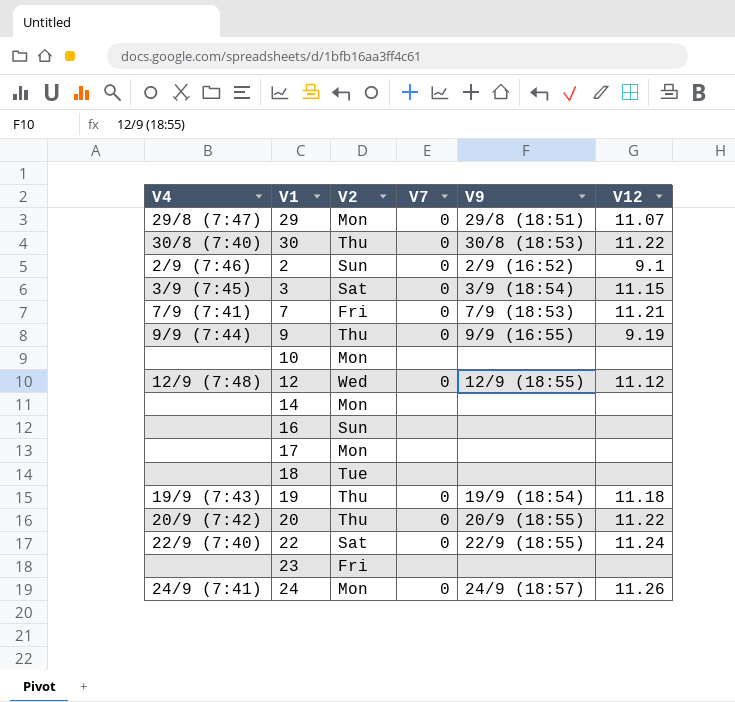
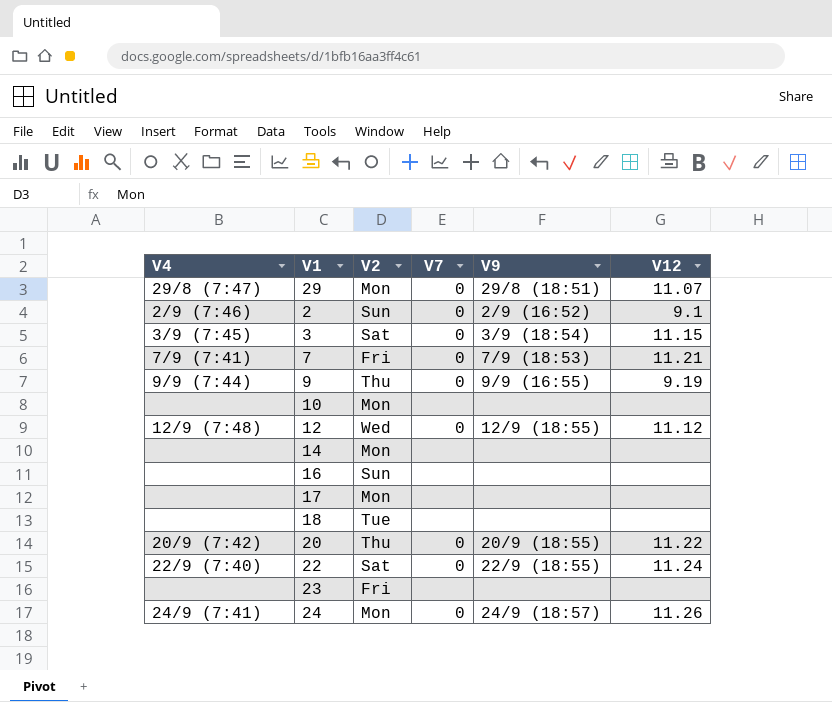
row 30: 30/8 (7:40) | Thu | 0 | 30/8 (18:53) | 11.22 -> none
row 19: 19/9 (7:43) | Thu | 0 | 19/9 (18:54) | 11.18 -> none

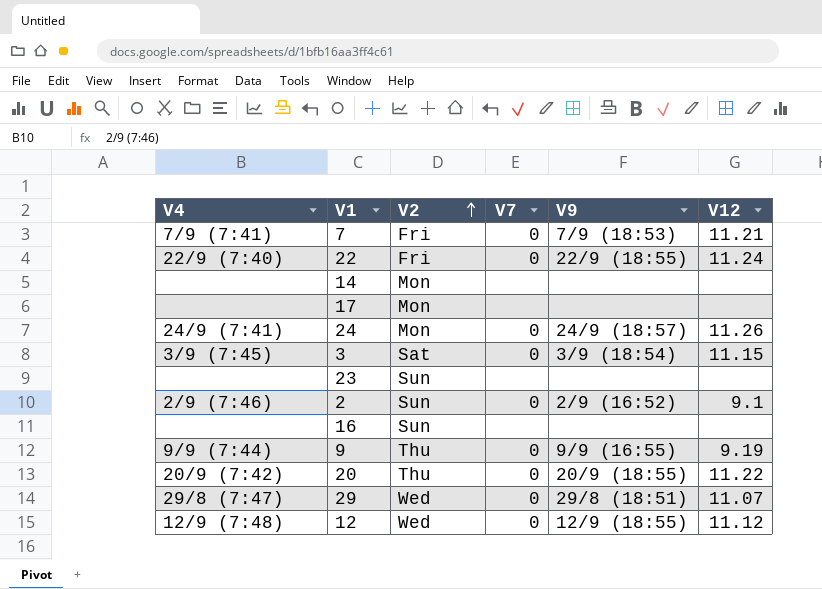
row order: none -> V2 ascending
row 10: none | Mon | none | none | none -> none
row 18: none | Tue | none | none | none -> none
22 | V2: Sat -> Fri
23 | V2: Fri -> Sun
29 | V2: Mon -> Wed

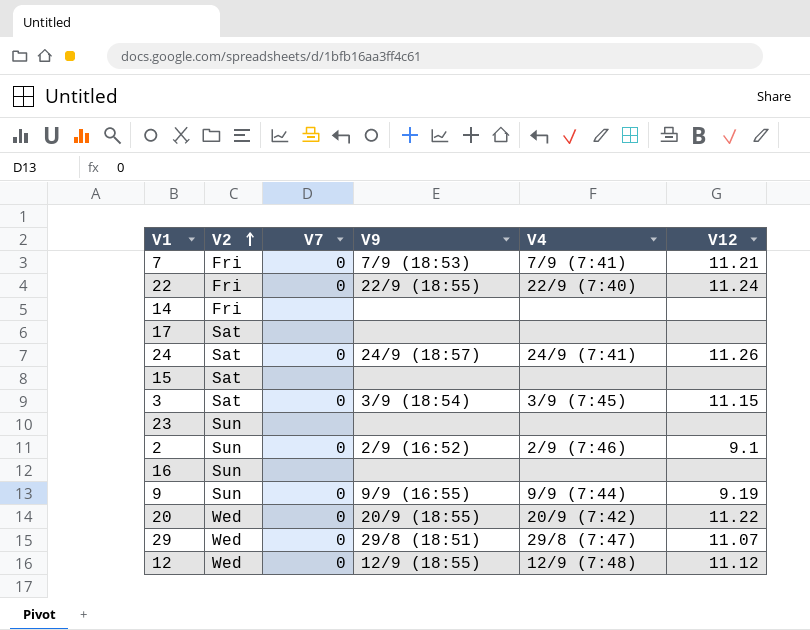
column V4 | position: 1 -> 5
14 | V2: Mon -> Fri
17 | V2: Mon -> Sat
24 | V2: Mon -> Sat
row 15: none -> Sat | none | none | none | none
9 | V2: Thu -> Sun
20 | V2: Thu -> Wed

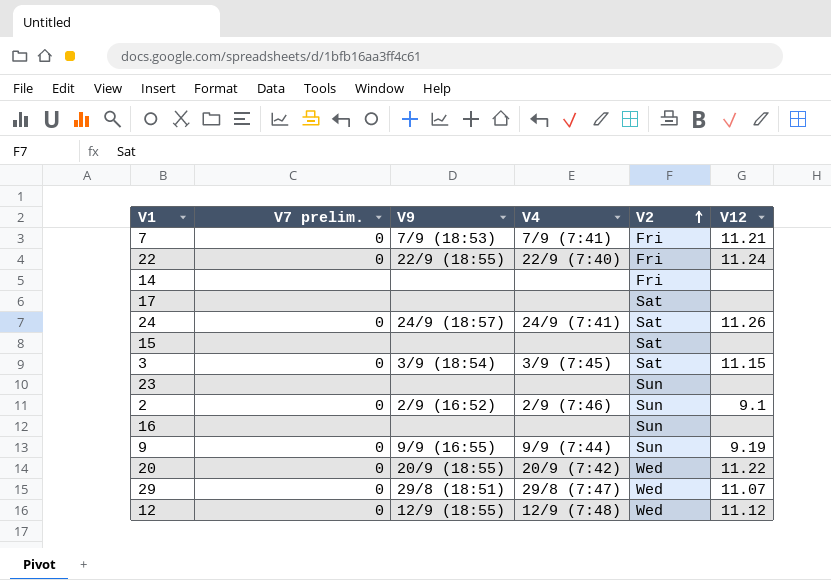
column name: V7 -> V7 prelim.
column V2 | position: 2 -> 5

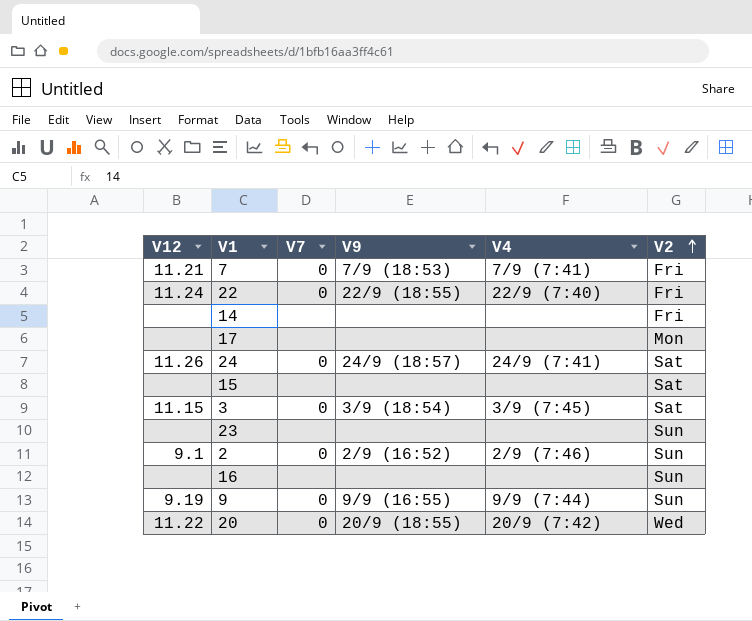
column V12 | position: 6 -> 1
column name: V7 prelim. -> V7
row 29: 0 | 29/8 (18:51) | 29/8 (7:47) | Wed | 11.07 -> none
row 12: 0 | 12/9 (18:55) | 12/9 (7:48) | Wed | 11.12 -> none
17 | V2: Sat -> Mon

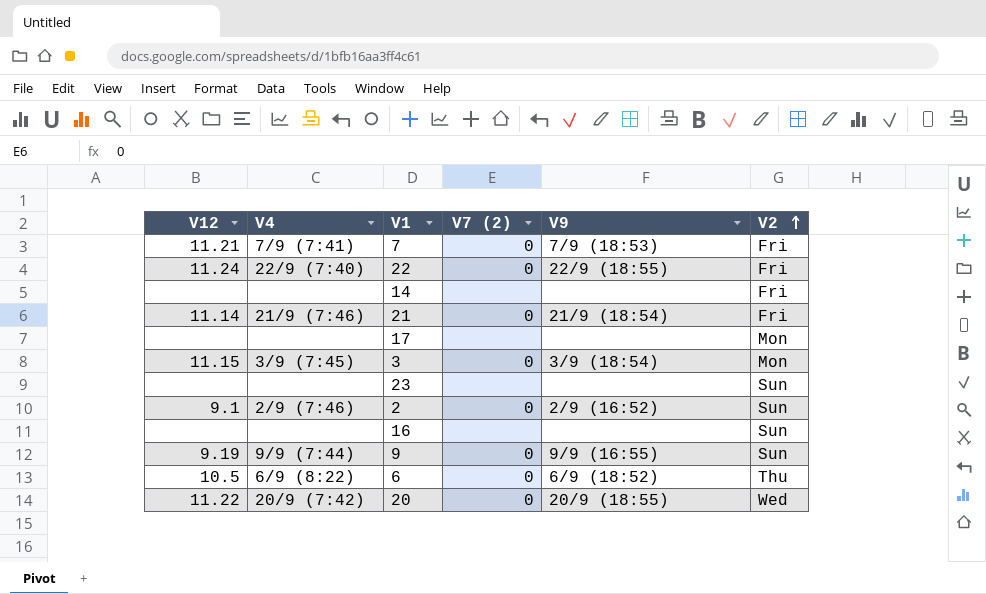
column V4 | position: 5 -> 2
column name: V7 -> V7 (2)
row 24: 11.26 | 0 | 24/9 (18:57) | 24/9 (7:41) | Sat -> none
row 15: none | none | none | none | Sat -> none
row 21: none -> 11.14 | 21/9 (7:46) | 0 | 21/9 (18:54) | Fri
3 | V2: Sat -> Mon
row 6: none -> 10.5 | 6/9 (8:22) | 0 | 6/9 (18:52) | Thu

